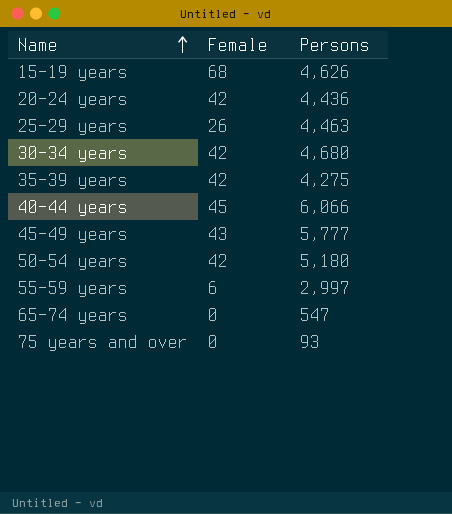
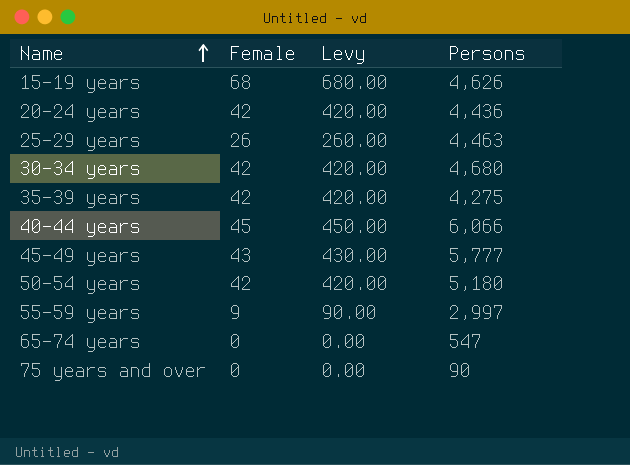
column Levy | formula: none -> [Female] * 10
55-59 years | Female: 6 -> 9
75 years and over | Persons: 93 -> 90

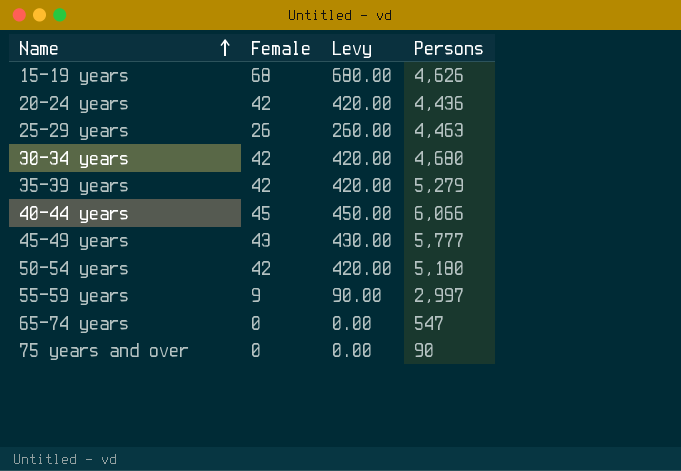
35-39 years | Persons: 4,275 -> 5,279

